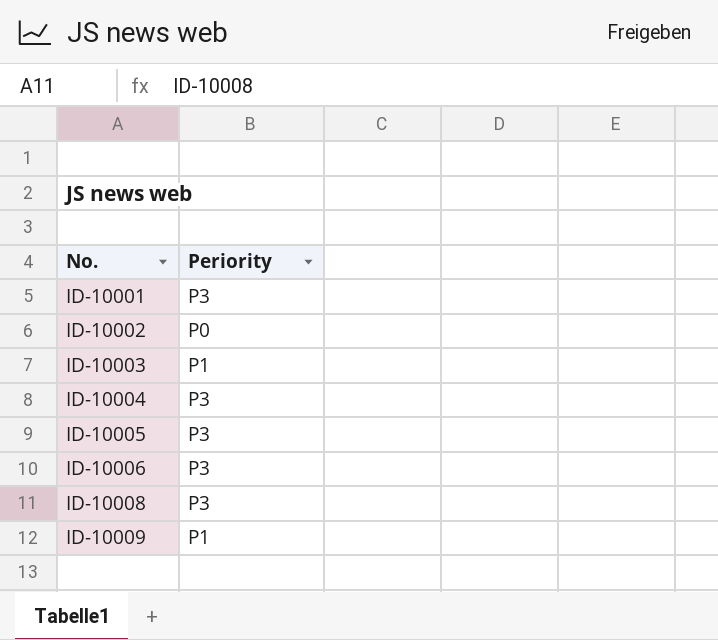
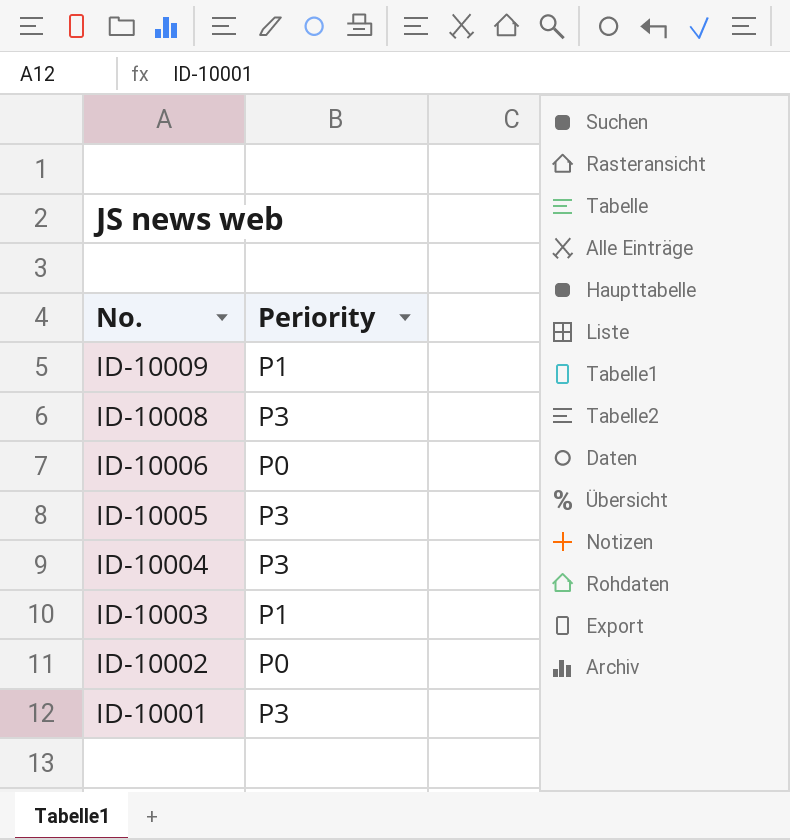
row order: No. ascending -> No. descending
ID-10006 | Periority: P3 -> P0

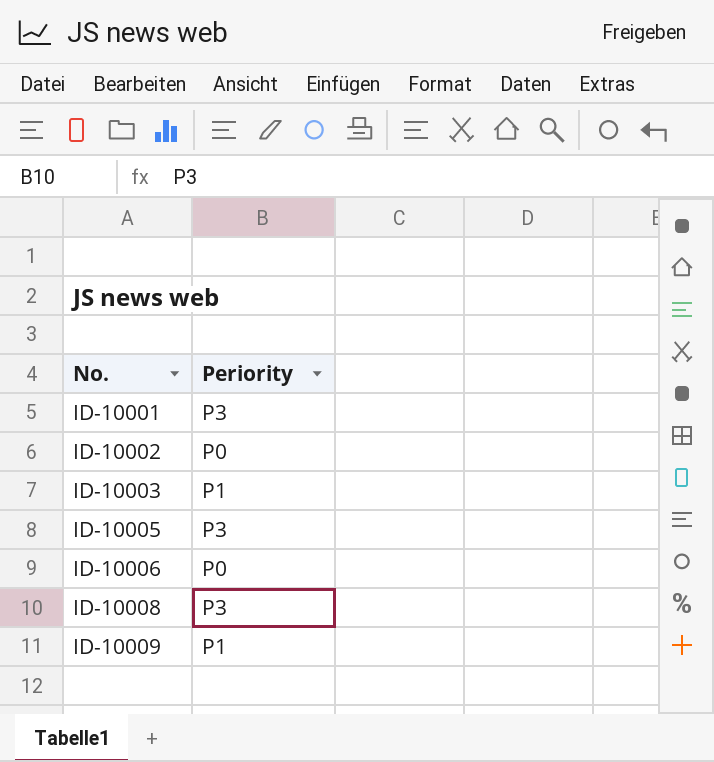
row order: No. descending -> No. ascending
row ID-10004: P3 -> none

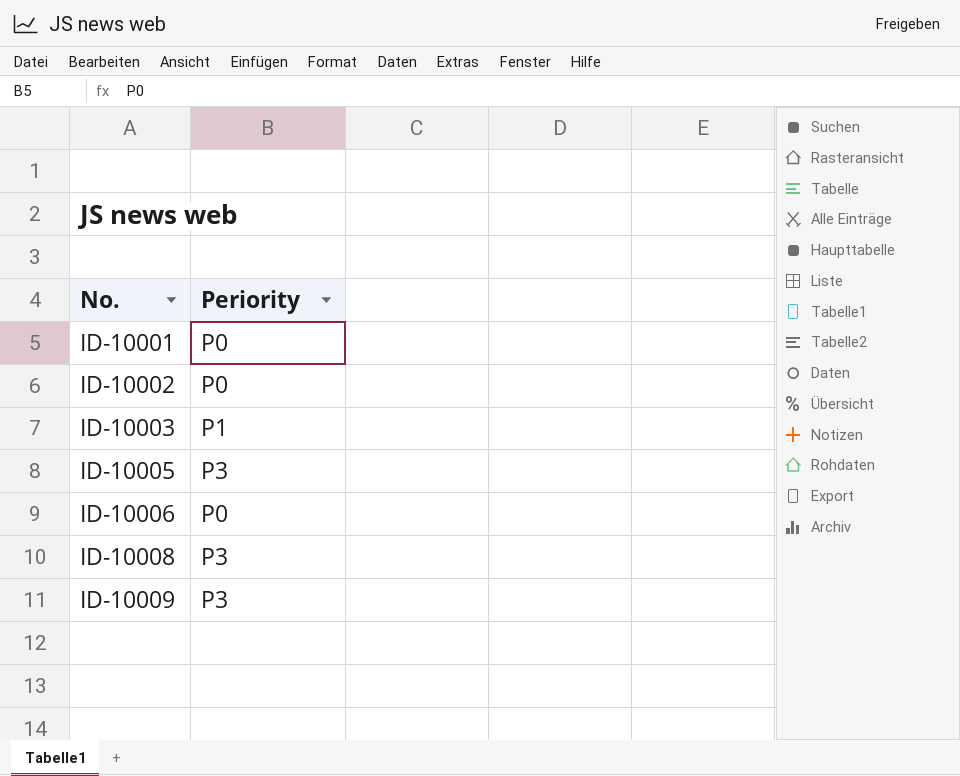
ID-10001 | Periority: P3 -> P0
ID-10009 | Periority: P1 -> P3

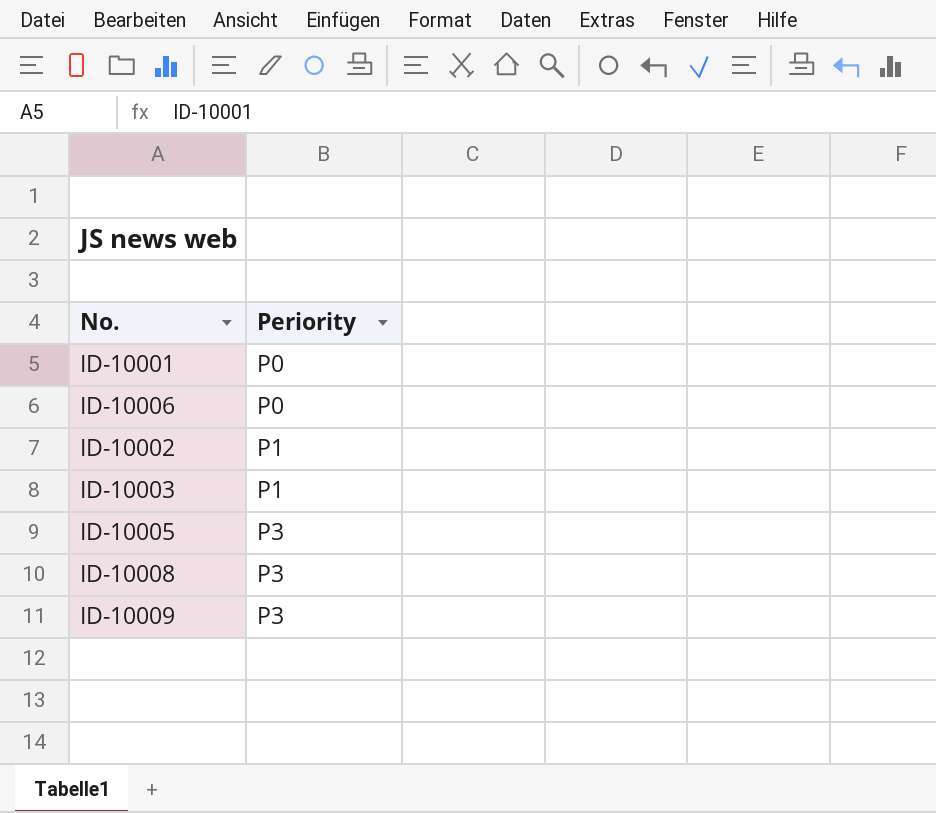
row order: No. ascending -> Periority ascending
ID-10002 | Periority: P0 -> P1

